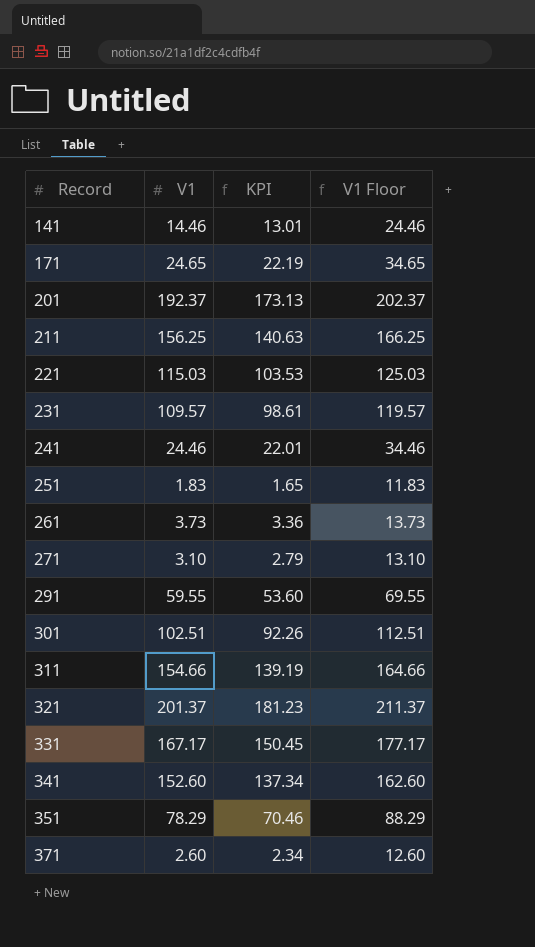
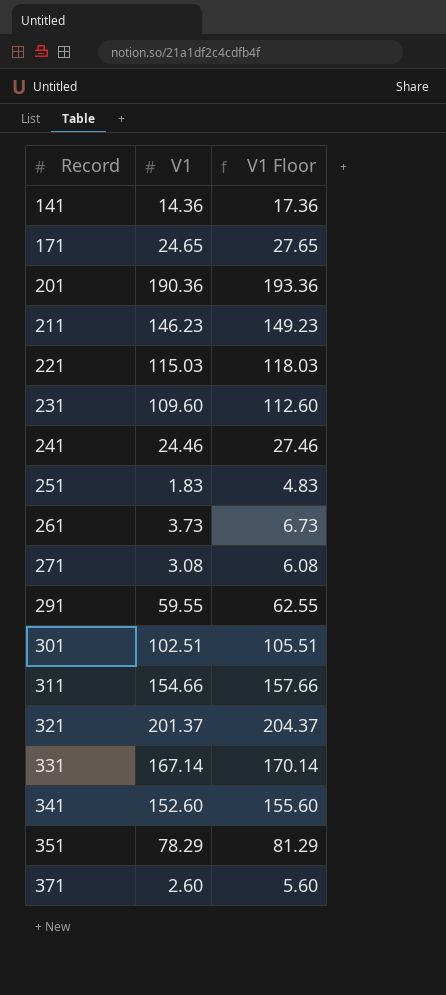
column KPI | formula: [V1] * 0.9 -> none
column V1 Floor | formula: [V1] + 10 -> [V1] + 3
141 | V1: 14.46 -> 14.36
201 | V1: 192.37 -> 190.36
211 | V1: 156.25 -> 146.23
231 | V1: 109.57 -> 109.60
271 | V1: 3.10 -> 3.08
331 | V1: 167.17 -> 167.14

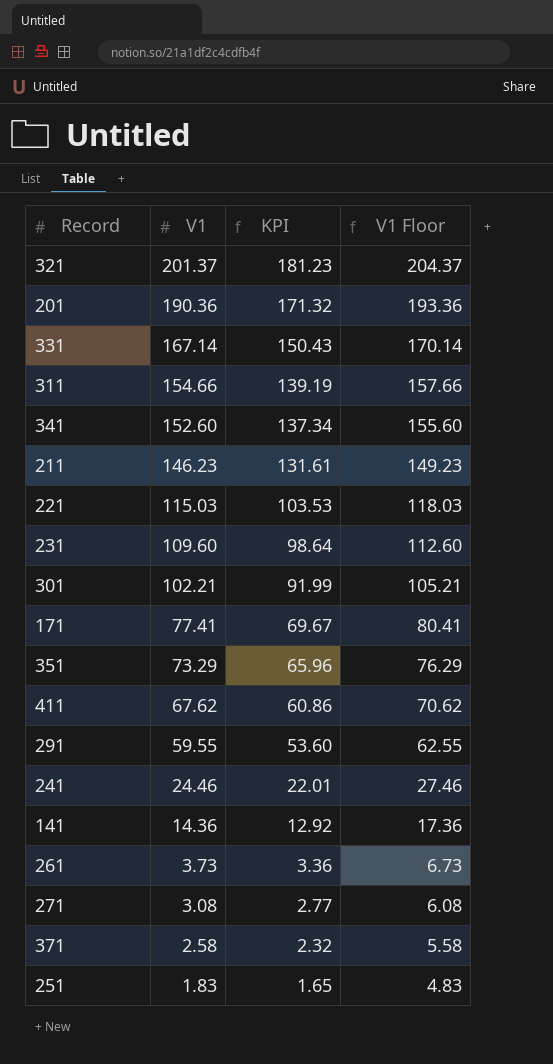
row order: Record ascending -> V1 descending
column KPI | formula: none -> [V1] * 0.9
301 | V1: 102.51 -> 102.21
301 | V1 Floor: 105.51 -> 105.21
171 | V1: 24.65 -> 77.41
171 | V1 Floor: 27.65 -> 80.41
351 | V1: 78.29 -> 73.29
351 | V1 Floor: 81.29 -> 76.29
row 411: none -> 67.62 | 60.86 | 70.62
371 | V1: 2.60 -> 2.58
371 | V1 Floor: 5.60 -> 5.58

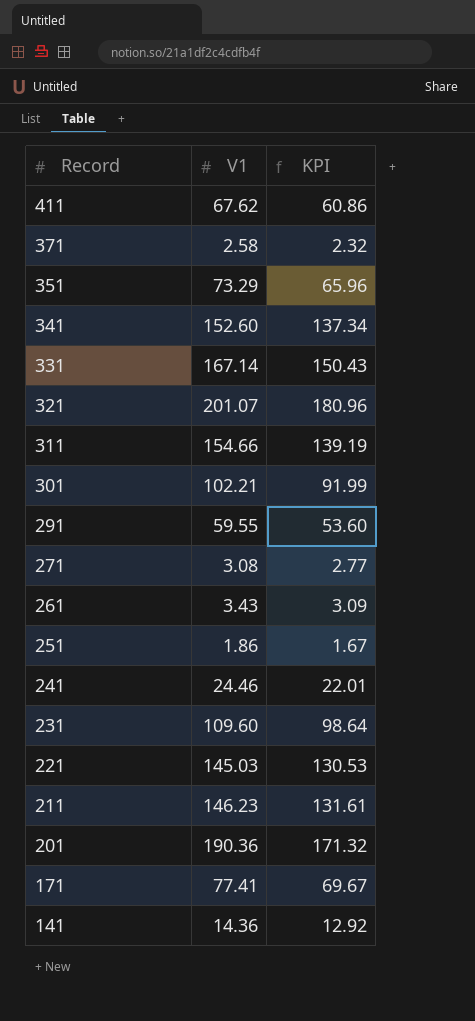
row order: V1 descending -> Record descending
column V1 Floor | formula: [V1] + 3 -> none
321 | V1: 201.37 -> 201.07
321 | KPI: 181.23 -> 180.96
261 | V1: 3.73 -> 3.43
261 | KPI: 3.36 -> 3.09
251 | V1: 1.83 -> 1.86
251 | KPI: 1.65 -> 1.67
221 | V1: 115.03 -> 145.03
221 | KPI: 103.53 -> 130.53

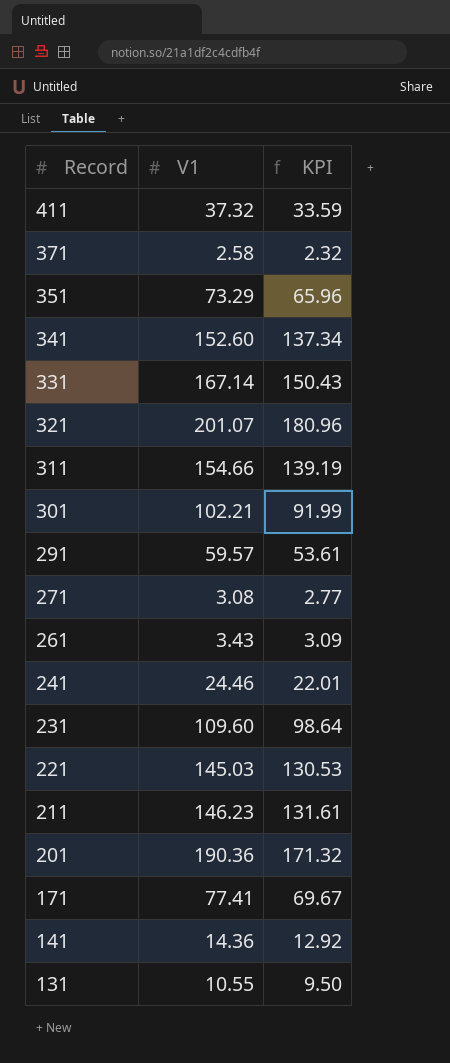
row 251: 1.86 | 1.67 -> none
411 | V1: 67.62 -> 37.32
411 | KPI: 60.86 -> 33.59
291 | V1: 59.55 -> 59.57
291 | KPI: 53.60 -> 53.61
row 131: none -> 10.55 | 9.50

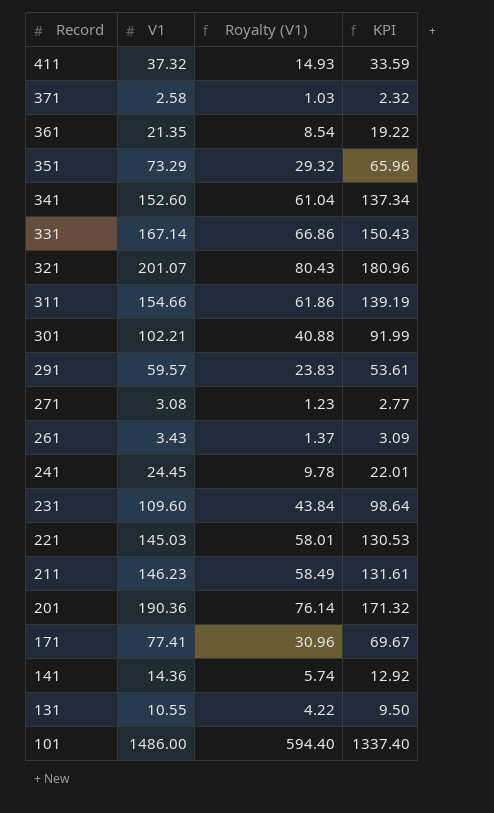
column Royalty (V1) | formula: none -> [V1] * 0.4
row 361: none -> 21.35 | 8.54 | 19.22
241 | V1: 24.46 -> 24.45
row 101: none -> 1486.00 | 594.40 | 1337.40

